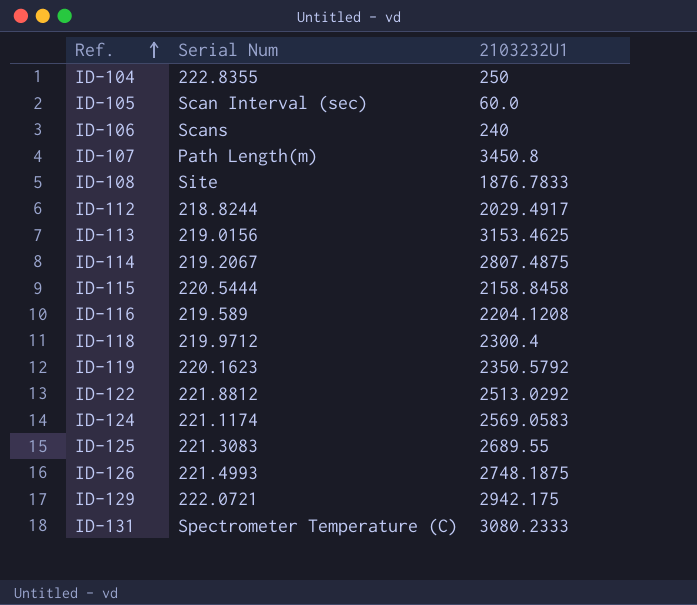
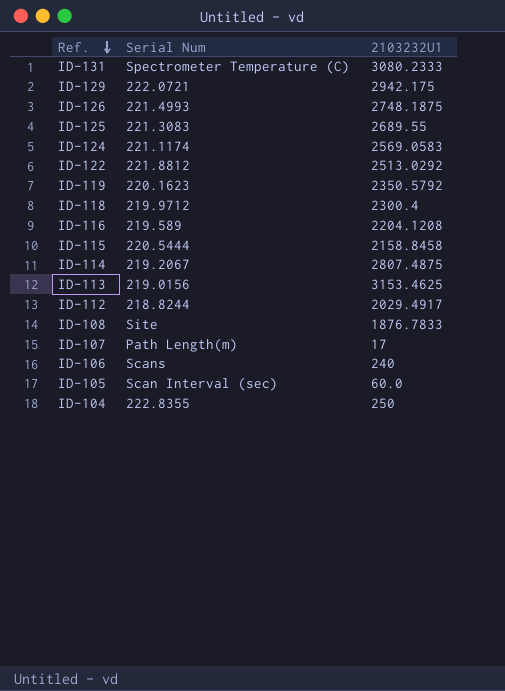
row order: Ref. ascending -> Ref. descending
ID-107 | 2103232U1: 3450.8 -> 17

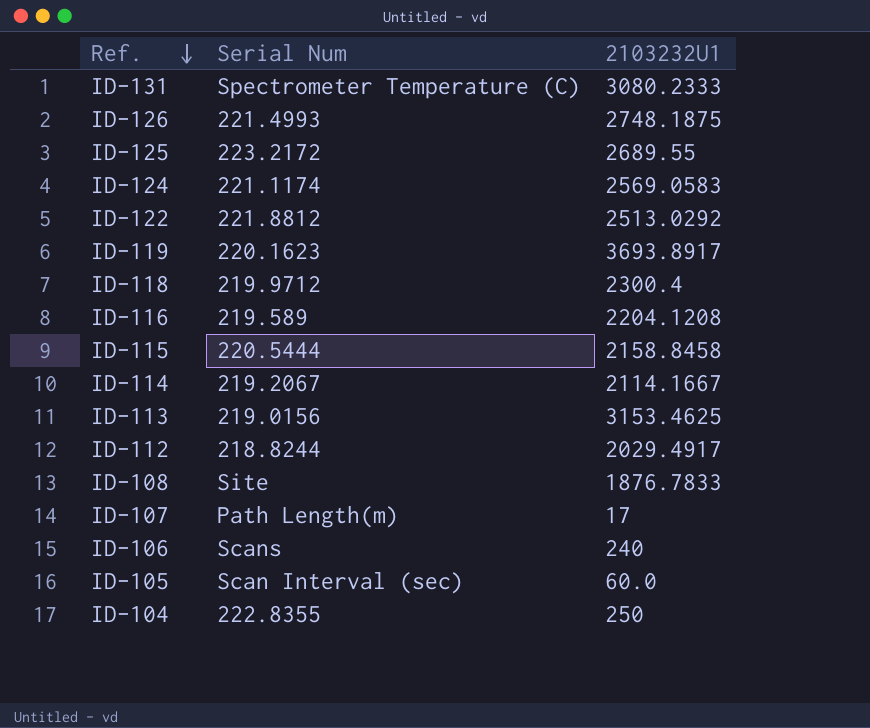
row ID-129: 222.0721 | 2942.175 -> none
ID-125 | Serial Num: 221.3083 -> 223.2172
ID-119 | 2103232U1: 2350.5792 -> 3693.8917
ID-114 | 2103232U1: 2807.4875 -> 2114.1667

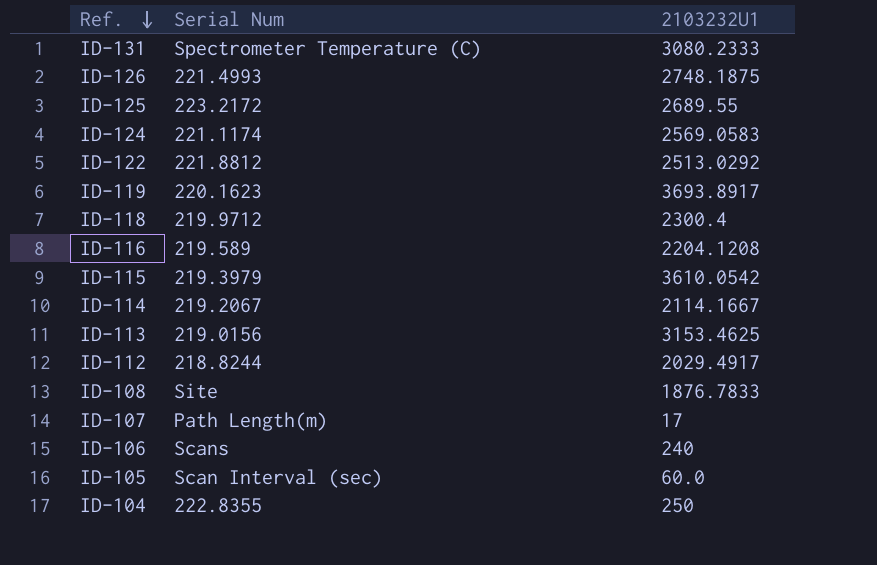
ID-115 | Serial Num: 220.5444 -> 219.3979
ID-115 | 2103232U1: 2158.8458 -> 3610.0542

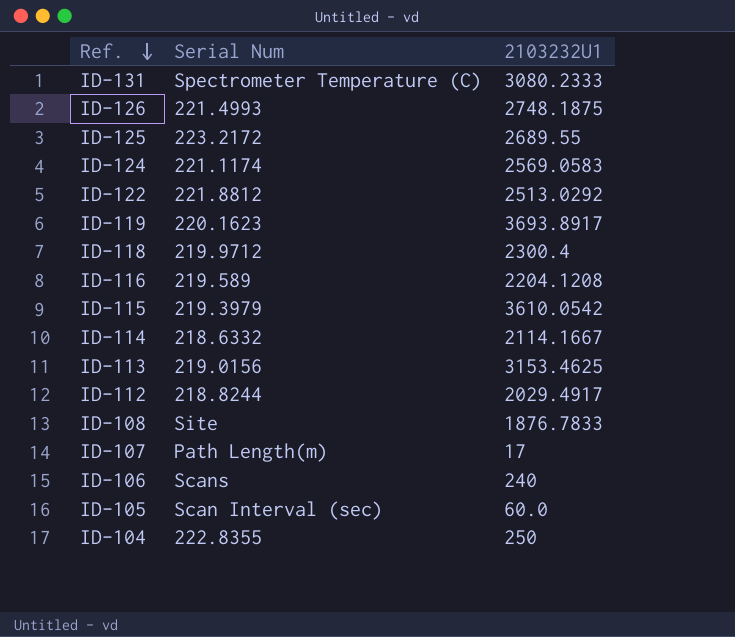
ID-114 | Serial Num: 219.2067 -> 218.6332

